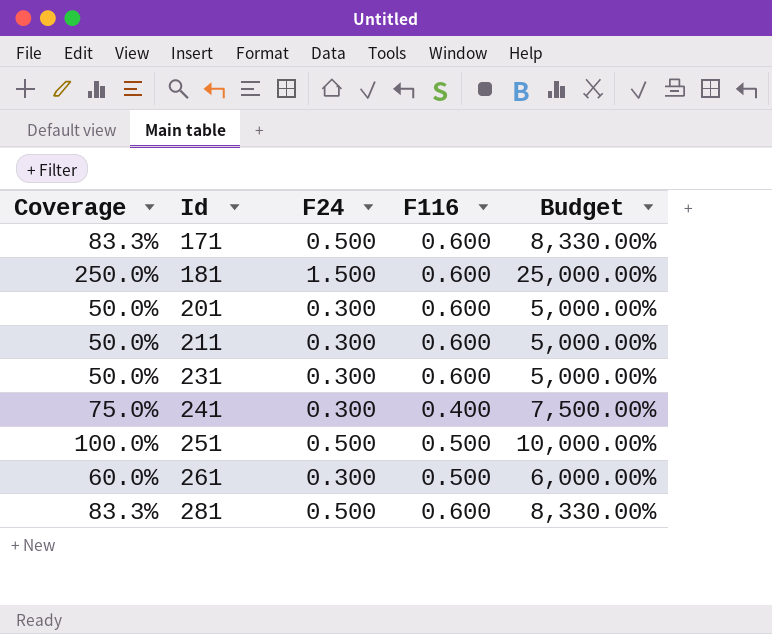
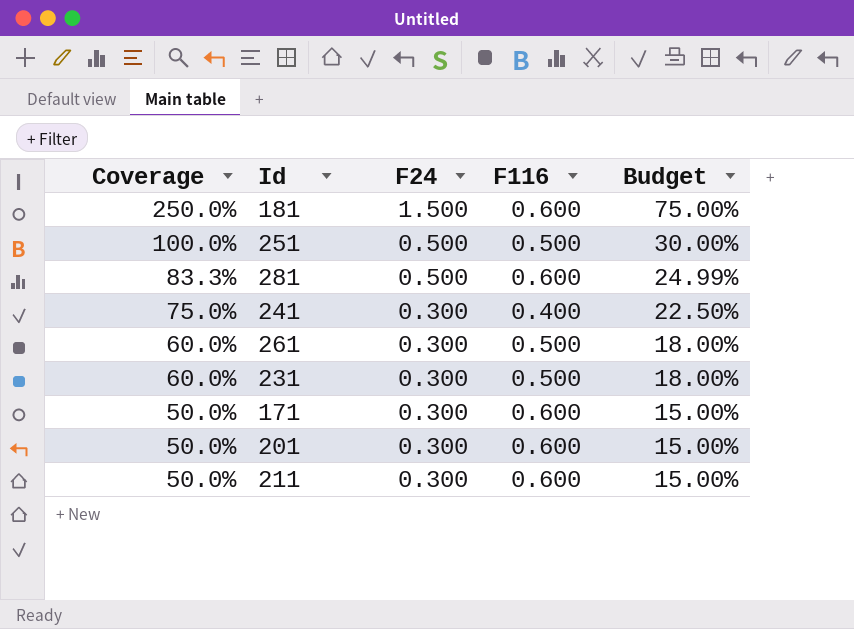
row order: Id ascending -> Coverage descending
column Budget | formula: [Coverage] * 100 -> [Coverage] * 0.3
231 | Coverage: 50.0% -> 60.0%
231 | F116: 0.600 -> 0.500
171 | Coverage: 83.3% -> 50.0%
171 | F24: 0.500 -> 0.300

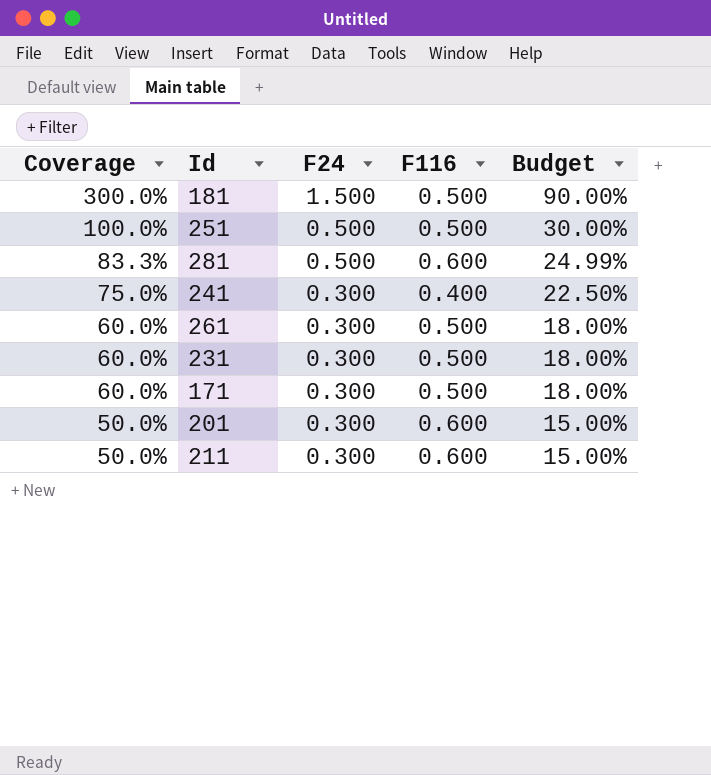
181 | Coverage: 250.0% -> 300.0%
181 | F116: 0.600 -> 0.500
181 | Budget: 75.00% -> 90.00%
171 | Coverage: 50.0% -> 60.0%
171 | F116: 0.600 -> 0.500
171 | Budget: 15.00% -> 18.00%

